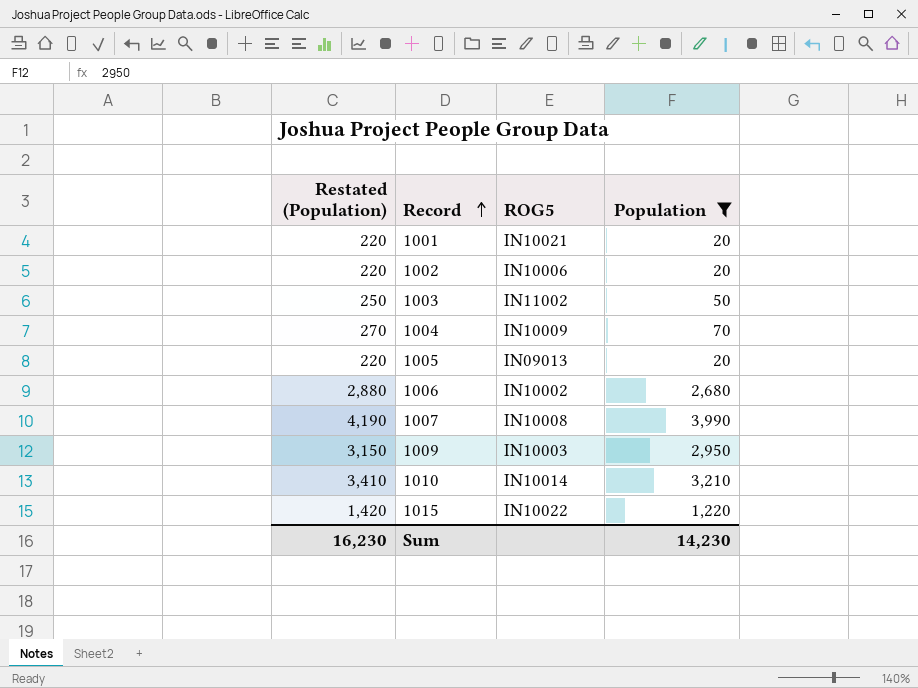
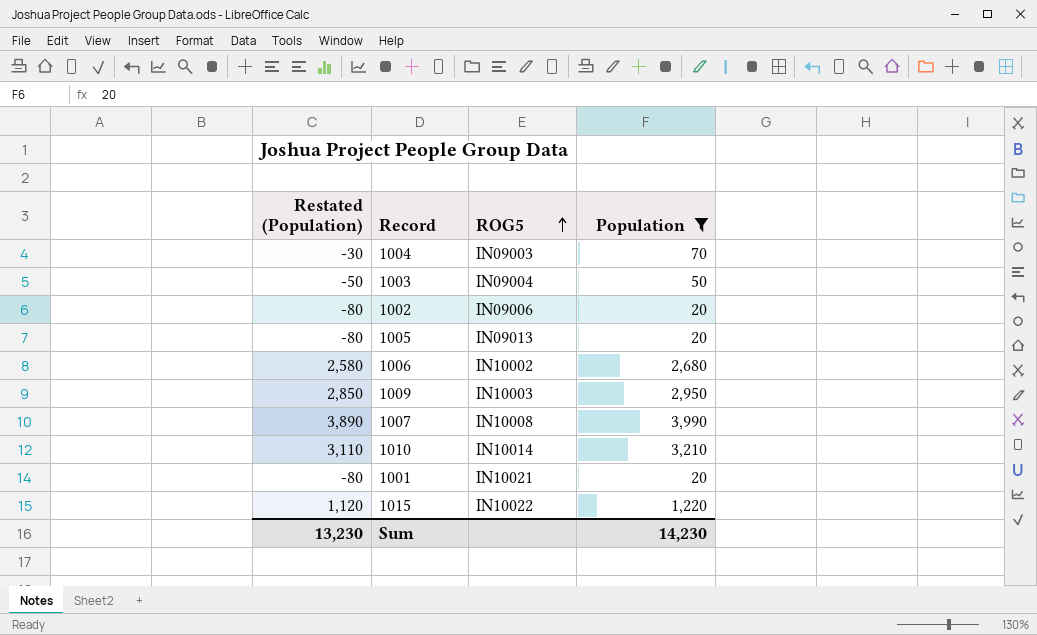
row order: Record ascending -> ROG5 ascending
column Restated (Population) | formula: [Population] + 200 -> [Population] - 100
1004 | ROG5: IN10009 -> IN09003
1003 | ROG5: IN11002 -> IN09004
1002 | ROG5: IN10006 -> IN09006
Sum | Restated (Population): 16,230 -> 13,230

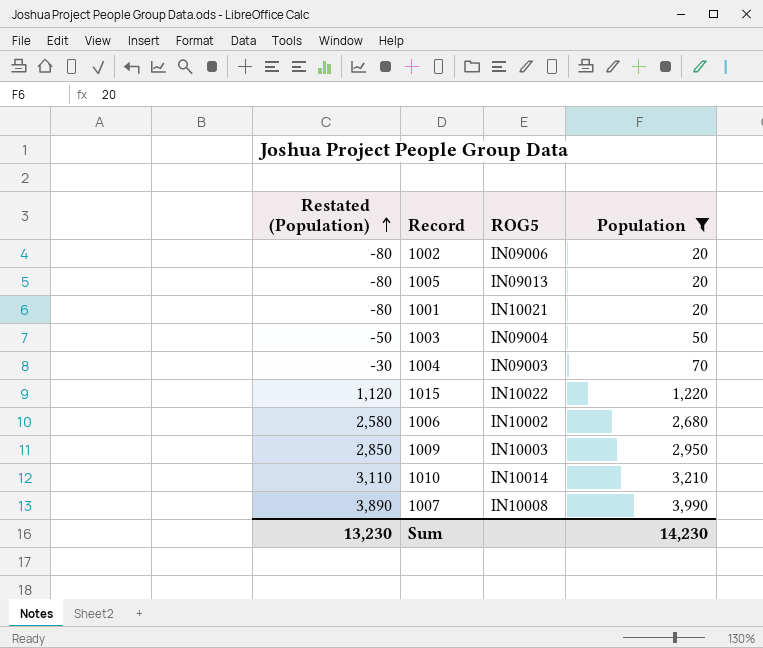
row order: ROG5 ascending -> Restated (Population) ascending

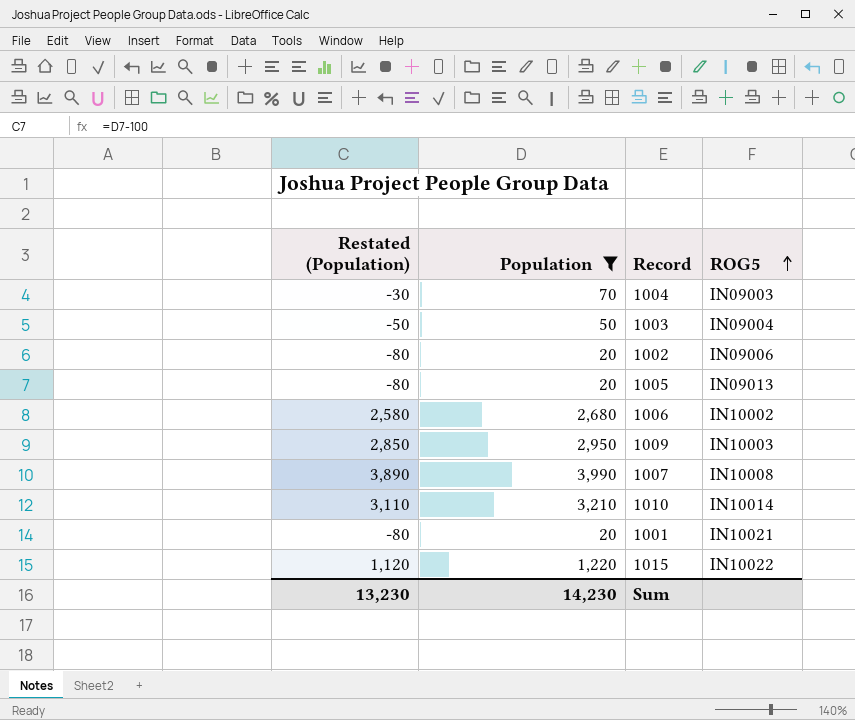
row order: Restated (Population) ascending -> ROG5 ascending
column Population | position: 4 -> 2

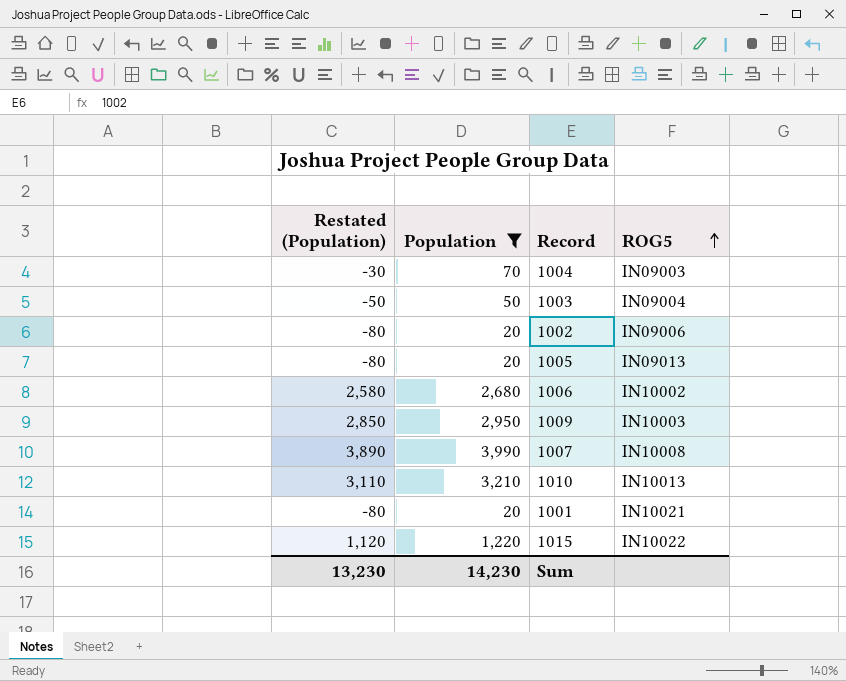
1010 | ROG5: IN10014 -> IN10013

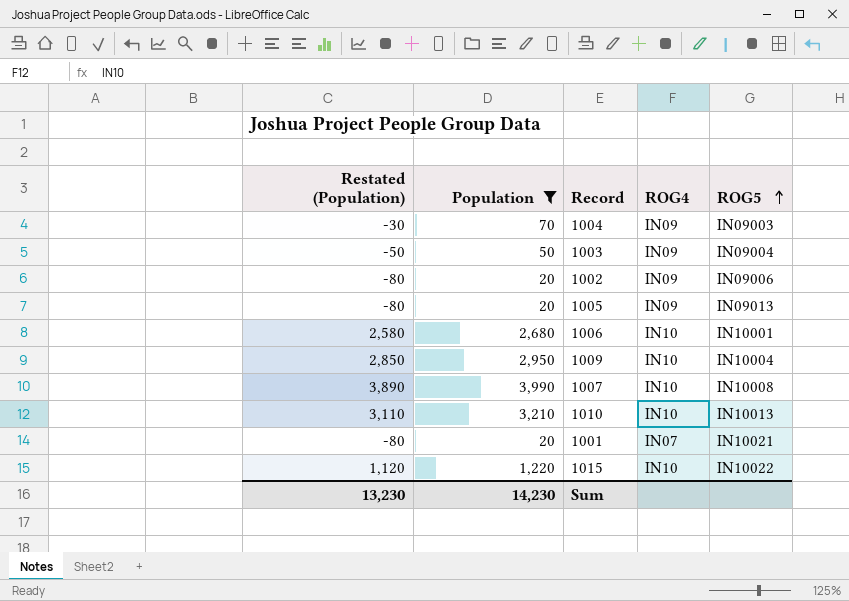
column ROG4 | position: none -> 4
1006 | ROG5: IN10002 -> IN10001
1009 | ROG5: IN10003 -> IN10004

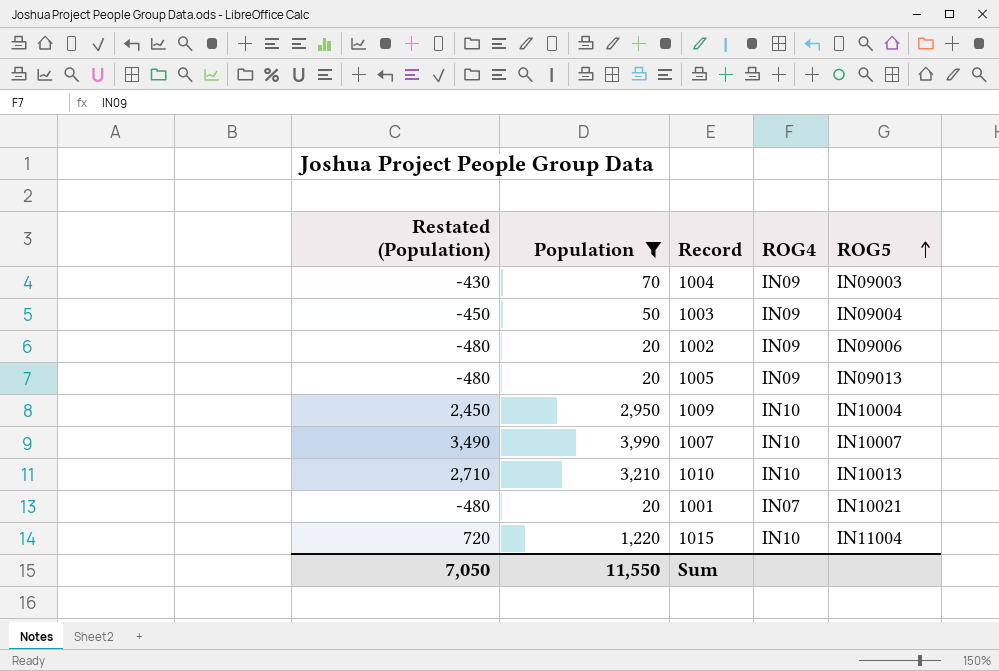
column Restated (Population) | formula: [Population] - 100 -> [Population] - 500
row 1006: 2,580 | 2,680 | IN10 | IN10001 -> none
1007 | ROG5: IN10008 -> IN10007
1015 | ROG5: IN10022 -> IN11004
Sum | Restated (Population): 13,230 -> 7,050
Sum | Population: 14,230 -> 11,550

